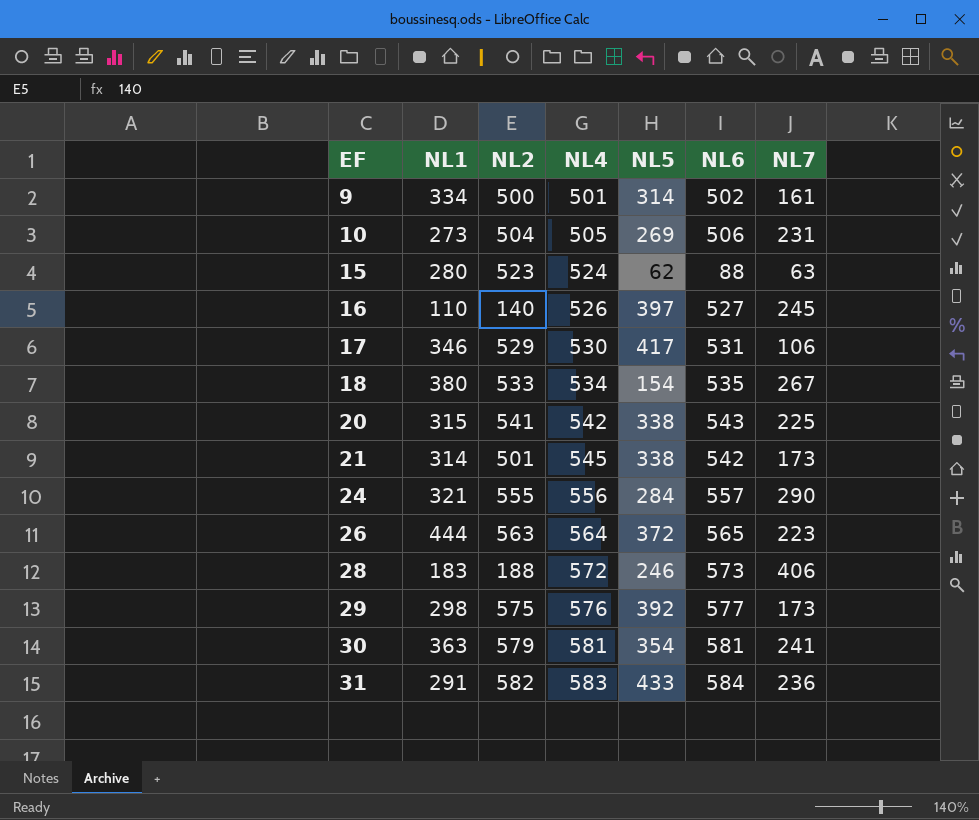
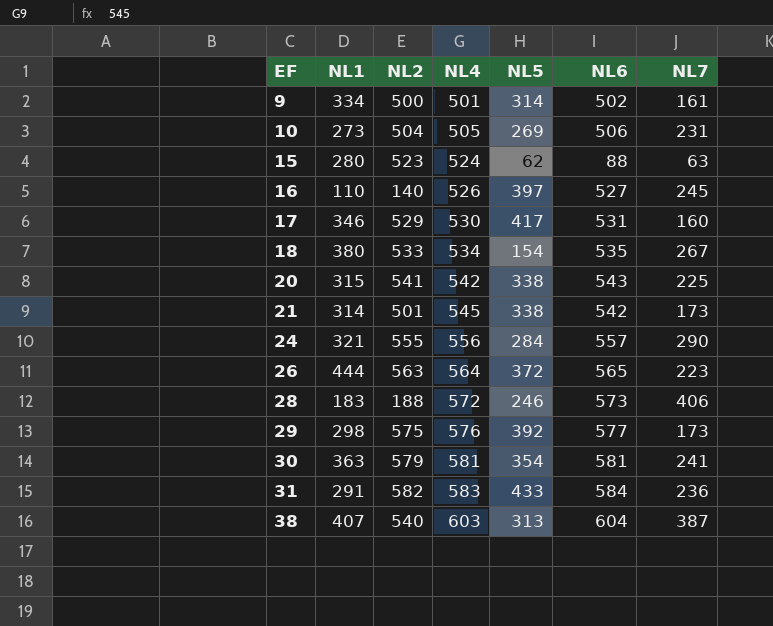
17 | NL7: 106 -> 160
row 38: none -> 407 | 540 | 603 | 313 | 604 | 387

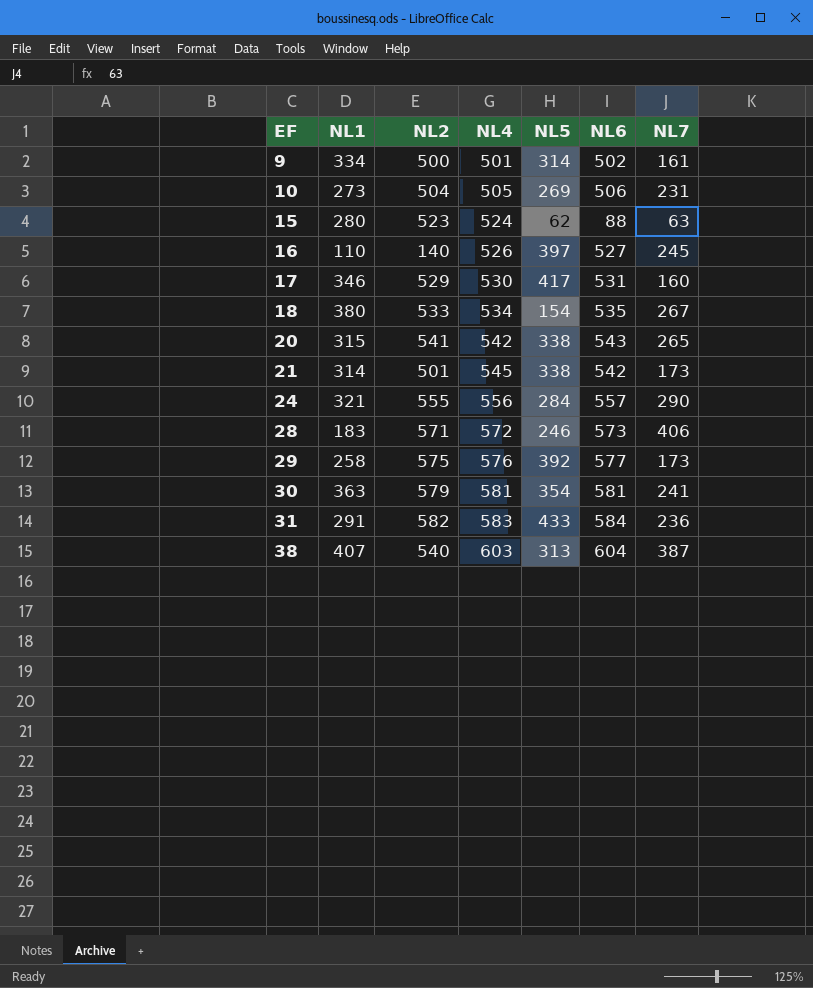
row 26: 444 | 563 | 564 | 372 | 565 | 223 -> none
20 | NL7: 225 -> 265
28 | NL2: 188 -> 571
29 | NL1: 298 -> 258

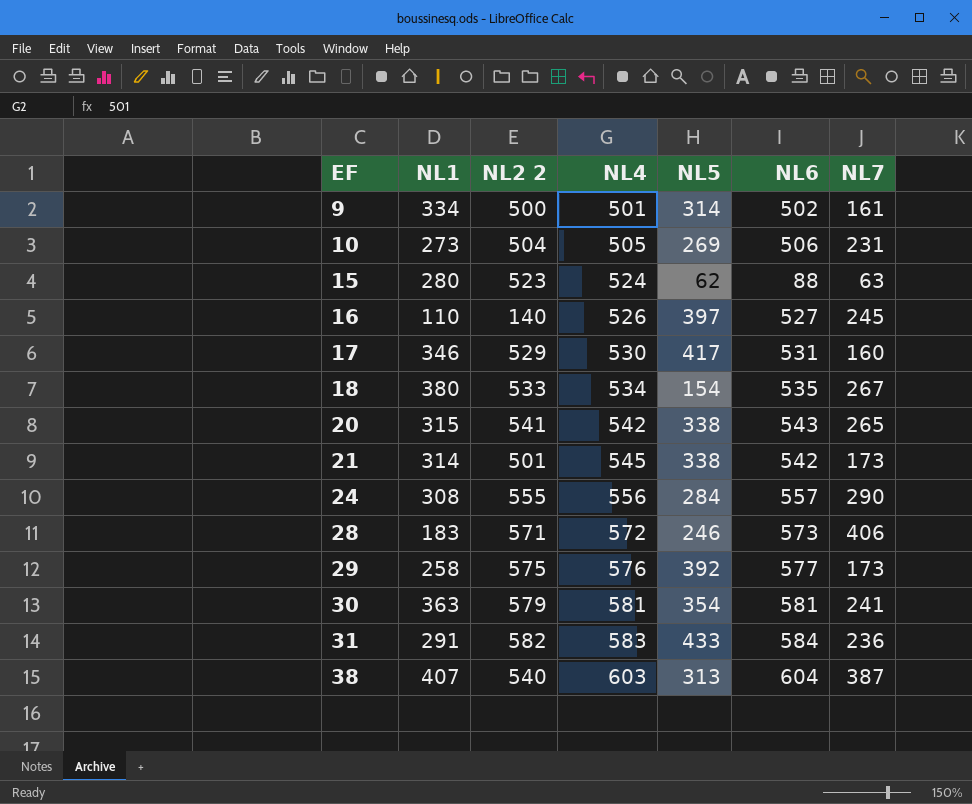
column name: NL2 -> NL2 2
24 | NL1: 321 -> 308

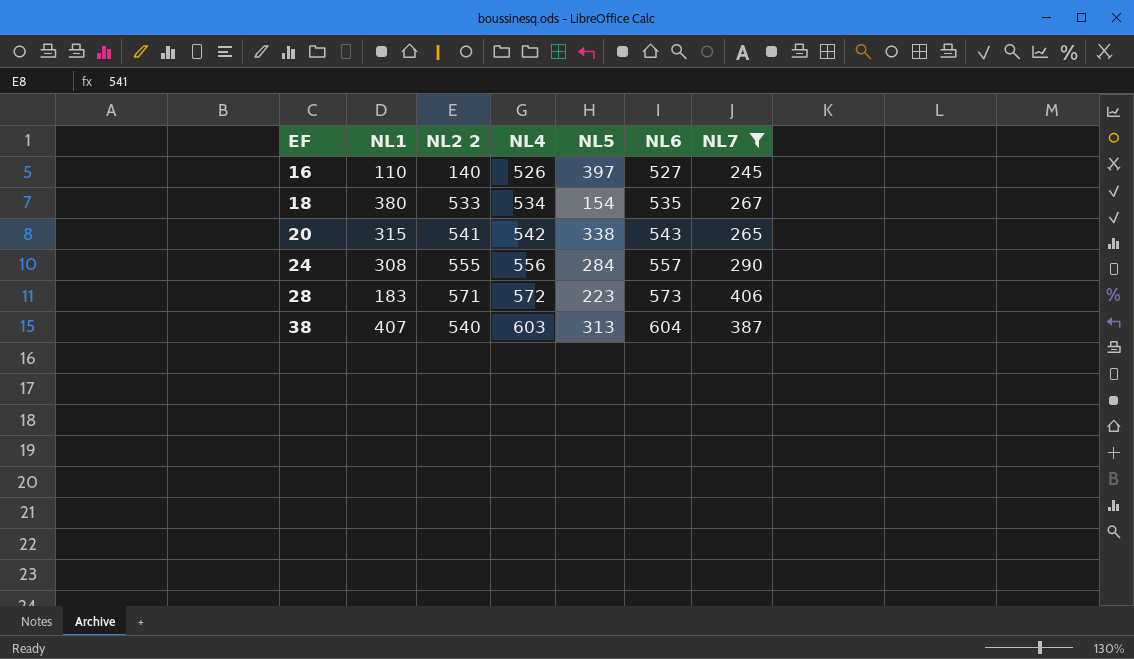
filter: none -> NL7 >= 245
28 | NL5: 246 -> 223

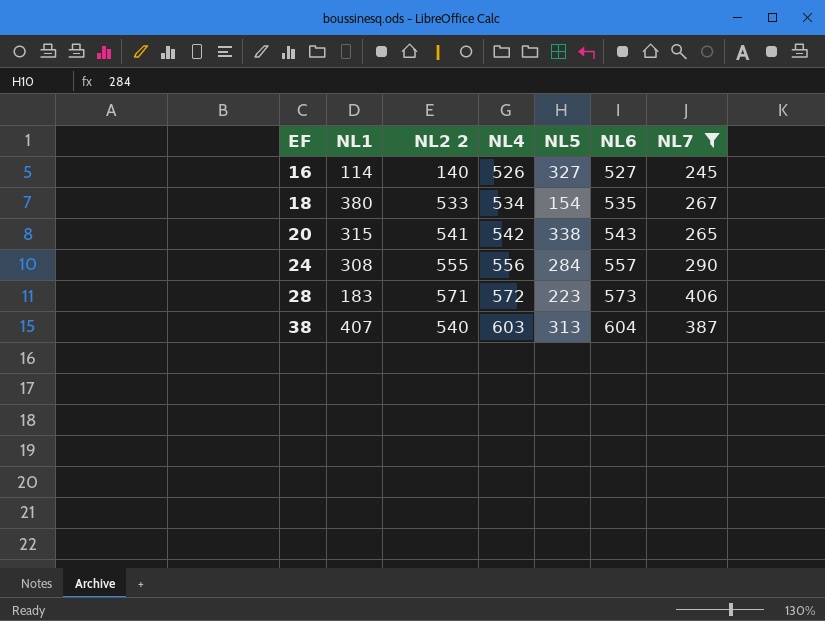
16 | NL1: 110 -> 114
16 | NL5: 397 -> 327

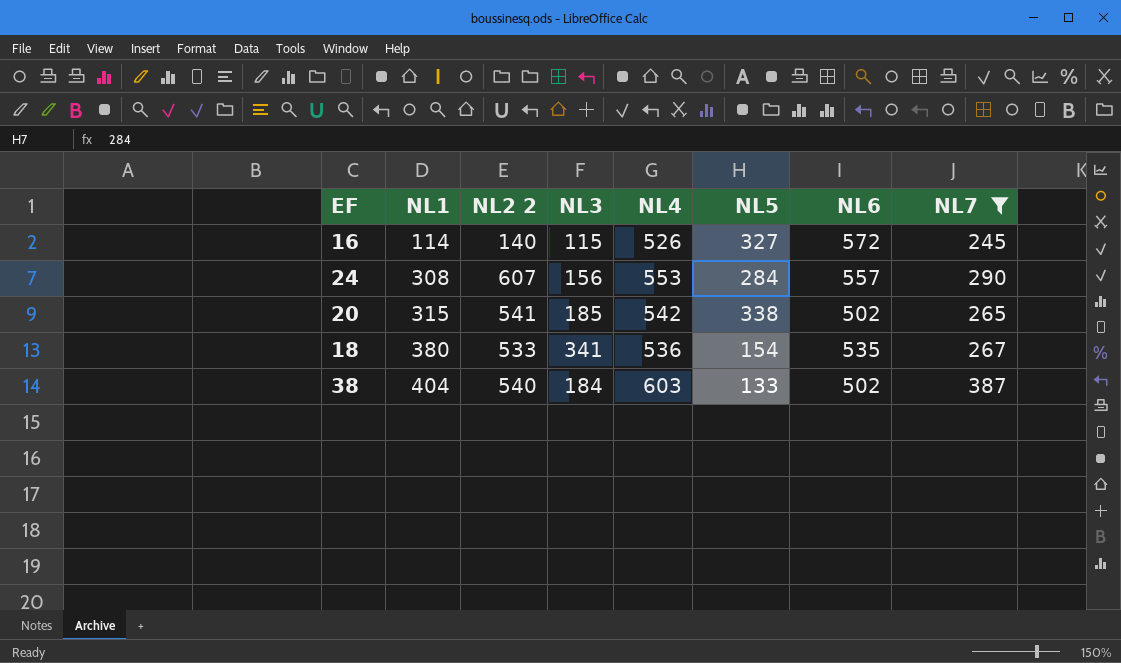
row order: EF ascending -> NL1 ascending
column NL3 | position: none -> 4
row 28: 183 | 571 | 572 | 223 | 573 | 406 -> none
16 | NL6: 527 -> 572
24 | NL2 2: 555 -> 607
24 | NL4: 556 -> 553
20 | NL6: 543 -> 502
18 | NL4: 534 -> 536
38 | NL1: 407 -> 404
38 | NL5: 313 -> 133
38 | NL6: 604 -> 502

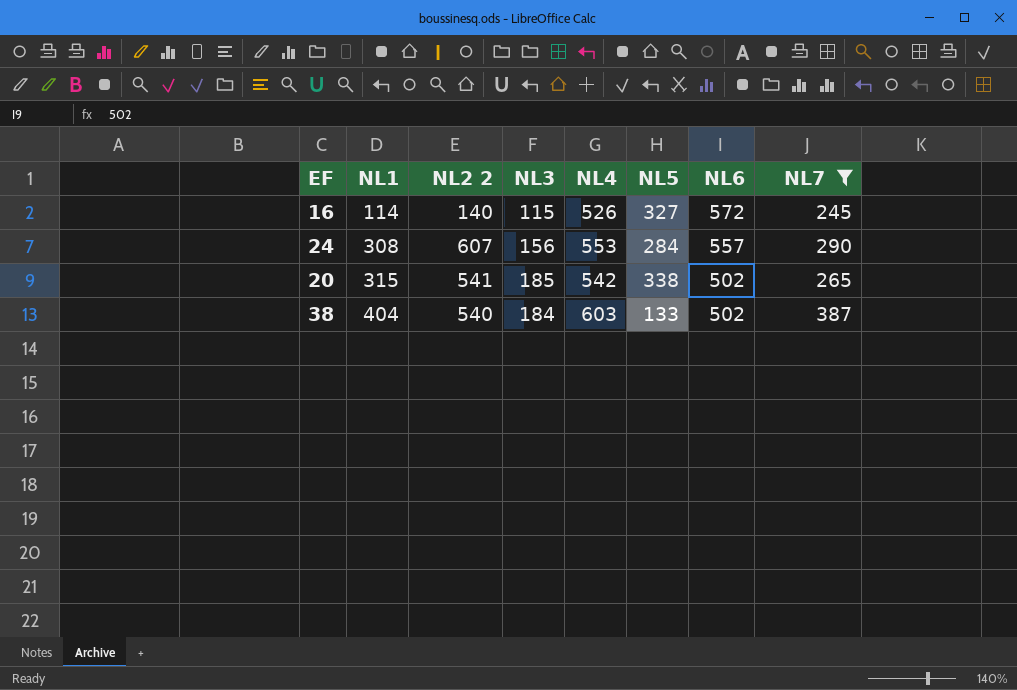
row 18: 380 | 533 | 341 | 536 | 154 | 535 | 267 -> none

